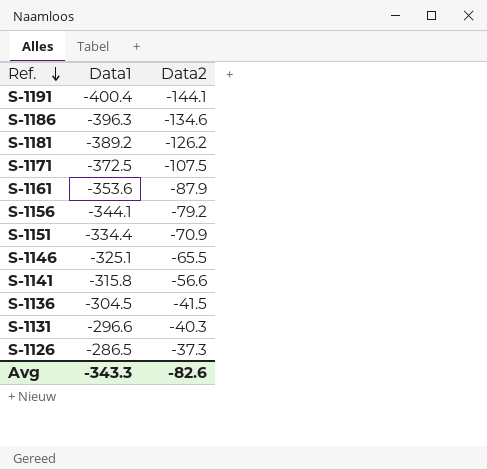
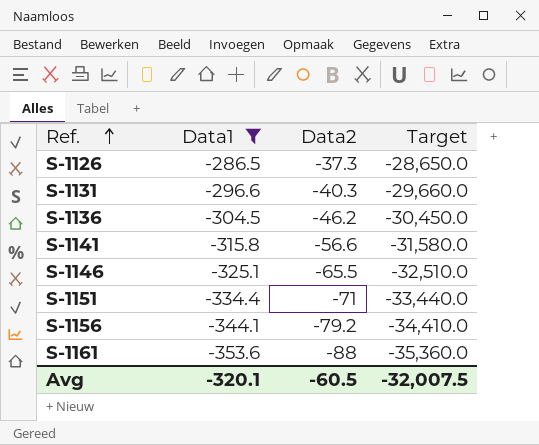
filter: none -> Data1 >= -353.6
row order: Ref. descending -> Ref. ascending
column Target | formula: none -> [Data1] * 100
S-1136 | Data2: -41.5 -> -46.2
S-1151 | Data2: -70.9 -> -71
S-1161 | Data2: -87.9 -> -88
Avg | Data1: -343.3 -> -320.1
Avg | Data2: -82.6 -> -60.5

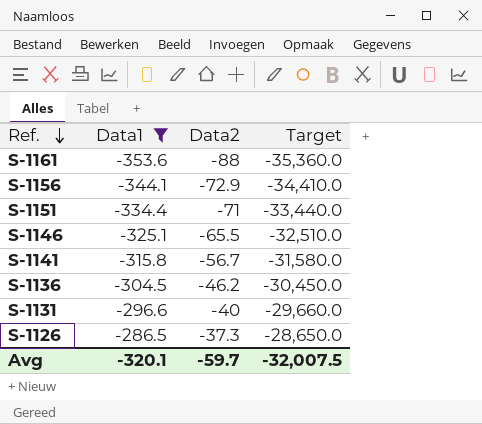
row order: Ref. ascending -> Ref. descending
S-1156 | Data2: -79.2 -> -72.9
S-1141 | Data2: -56.6 -> -56.7
S-1131 | Data2: -40.3 -> -40
Avg | Data2: -60.5 -> -59.7

